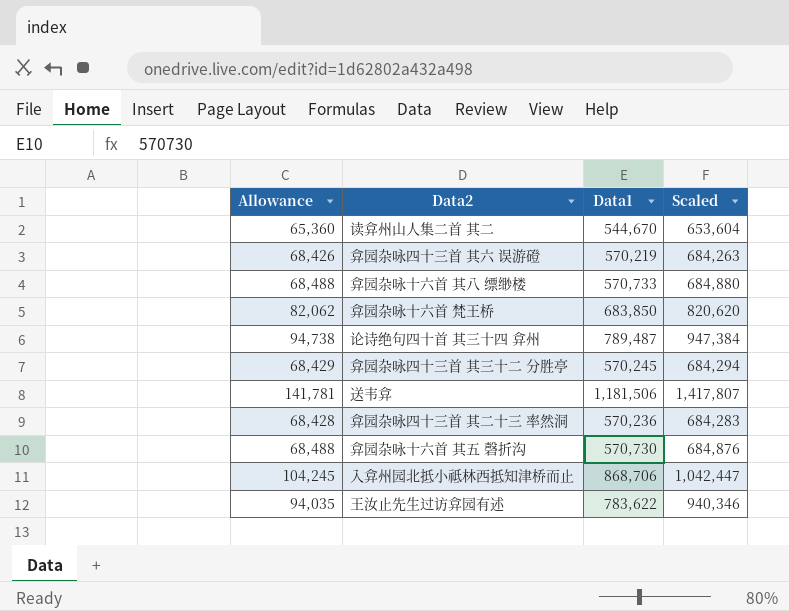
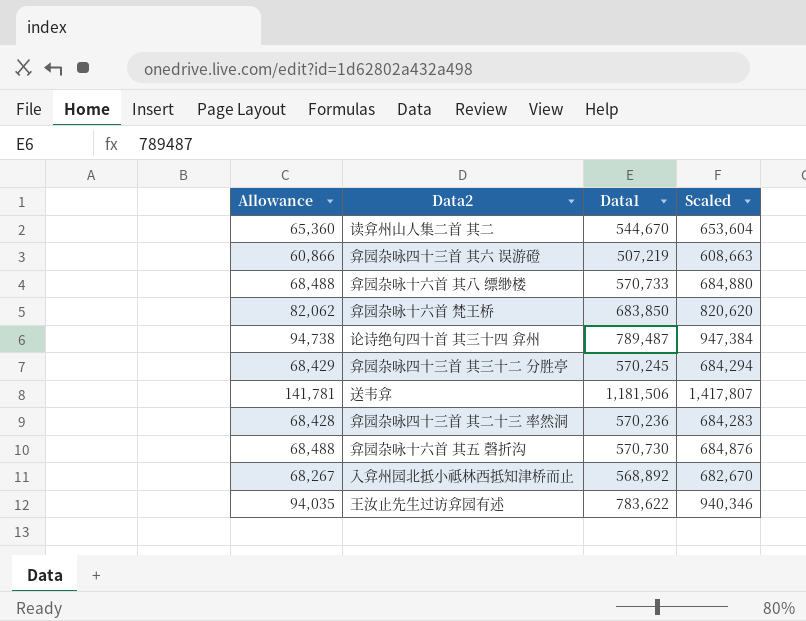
弇园杂咏四十三首 其六 误游磴 | Allowance: 68,426 -> 60,866
弇园杂咏四十三首 其六 误游磴 | Data1: 570,219 -> 507,219
弇园杂咏四十三首 其六 误游磴 | Scaled: 684,263 -> 608,663
入弇州园北抵小祗林西抵知津桥而止 | Allowance: 104,245 -> 68,267
入弇州园北抵小祗林西抵知津桥而止 | Data1: 868,706 -> 568,892
入弇州园北抵小祗林西抵知津桥而止 | Scaled: 1,042,447 -> 682,670

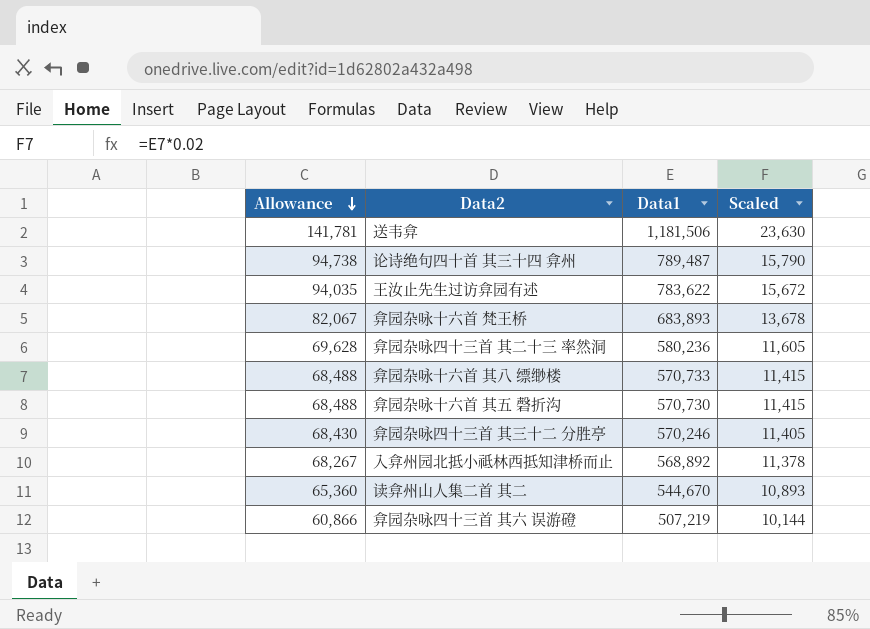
row order: none -> Allowance descending
column Scaled | formula: [Data1] * 1.2 -> [Data1] * 0.02
弇园杂咏十六首 梵王桥 | Allowance: 82,062 -> 82,067
弇园杂咏十六首 梵王桥 | Data1: 683,850 -> 683,893
弇园杂咏四十三首 其二十三 率然洞 | Allowance: 68,428 -> 69,628
弇园杂咏四十三首 其二十三 率然洞 | Data1: 570,236 -> 580,236
弇园杂咏四十三首 其三十二 分胜亭 | Allowance: 68,429 -> 68,430
弇园杂咏四十三首 其三十二 分胜亭 | Data1: 570,245 -> 570,246

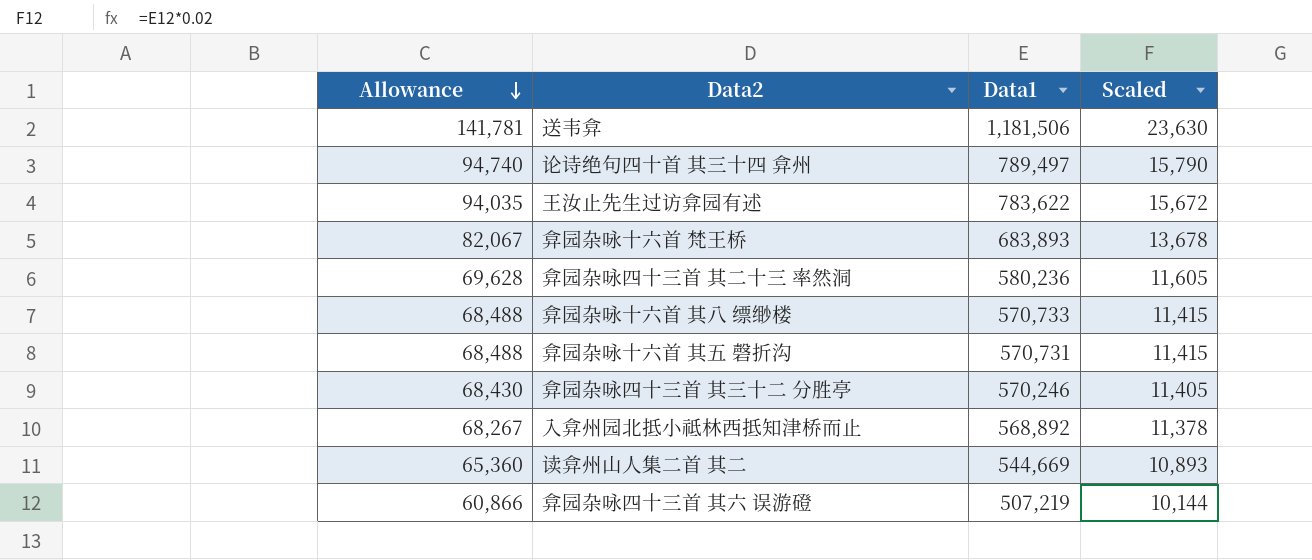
论诗绝句四十首 其三十四 弇州 | Allowance: 94,738 -> 94,740
论诗绝句四十首 其三十四 弇州 | Data1: 789,487 -> 789,497
弇园杂咏十六首 其五 磬折沟 | Data1: 570,730 -> 570,731
读弇州山人集二首 其二 | Data1: 544,670 -> 544,669

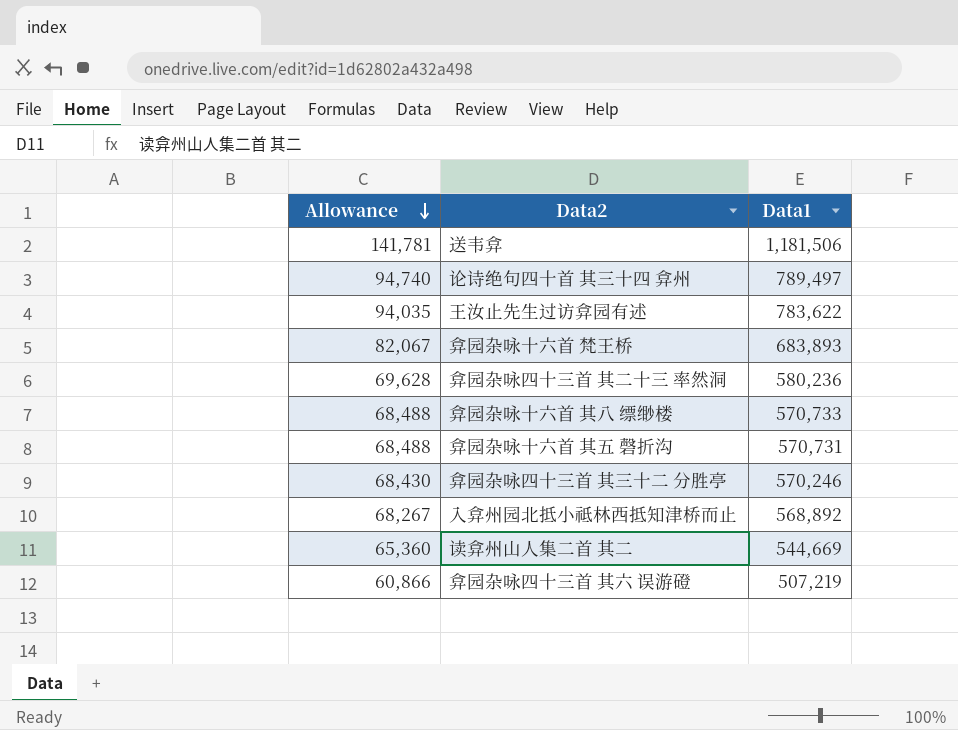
column Scaled | formula: [Data1] * 0.02 -> none

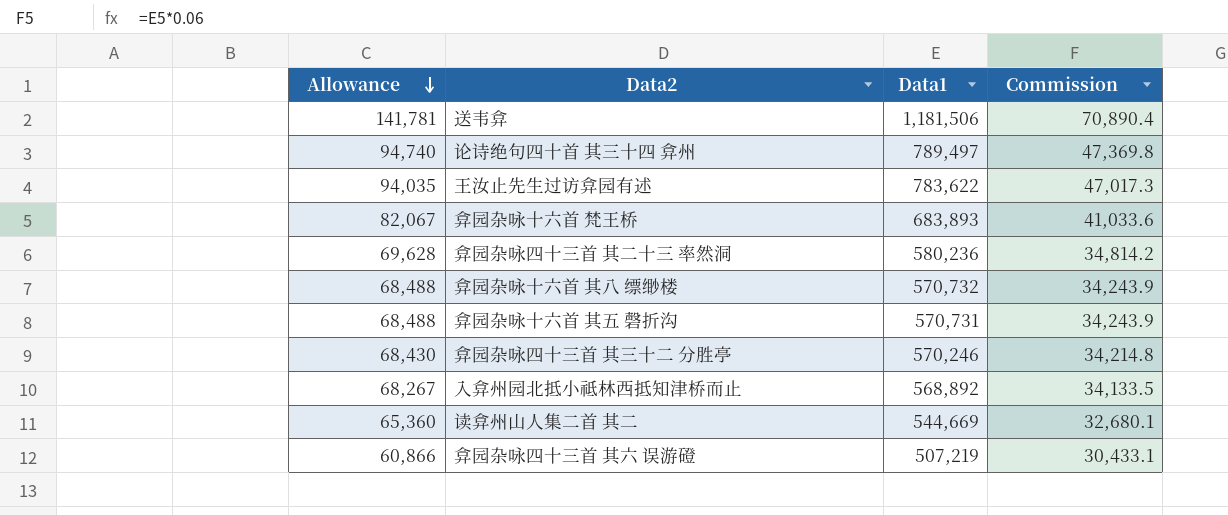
column Commission | formula: none -> [Data1] * 0.06
弇园杂咏十六首 其八 缥缈楼 | Data1: 570,733 -> 570,732

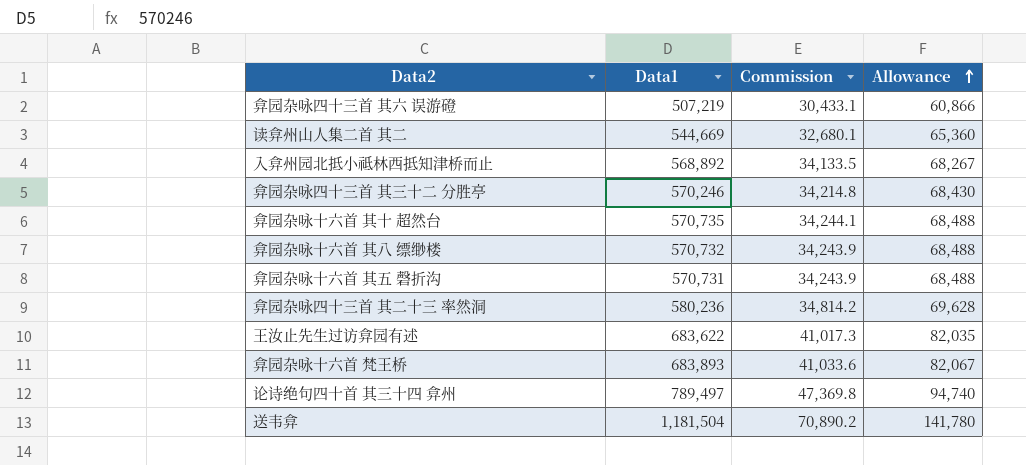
row order: Allowance descending -> Allowance ascending
column Allowance | position: 1 -> 4
row 弇园杂咏十六首 其十 超然台: none -> 570,735 | 34,244.1 | 68,488
王汝止先生过访弇园有述 | Data1: 783,622 -> 683,622
王汝止先生过访弇园有述 | Commission: 47,017.3 -> 41,017.3
王汝止先生过访弇园有述 | Allowance: 94,035 -> 82,035
送韦弇 | Data1: 1,181,506 -> 1,181,504
送韦弇 | Commission: 70,890.4 -> 70,890.2
送韦弇 | Allowance: 141,781 -> 141,780

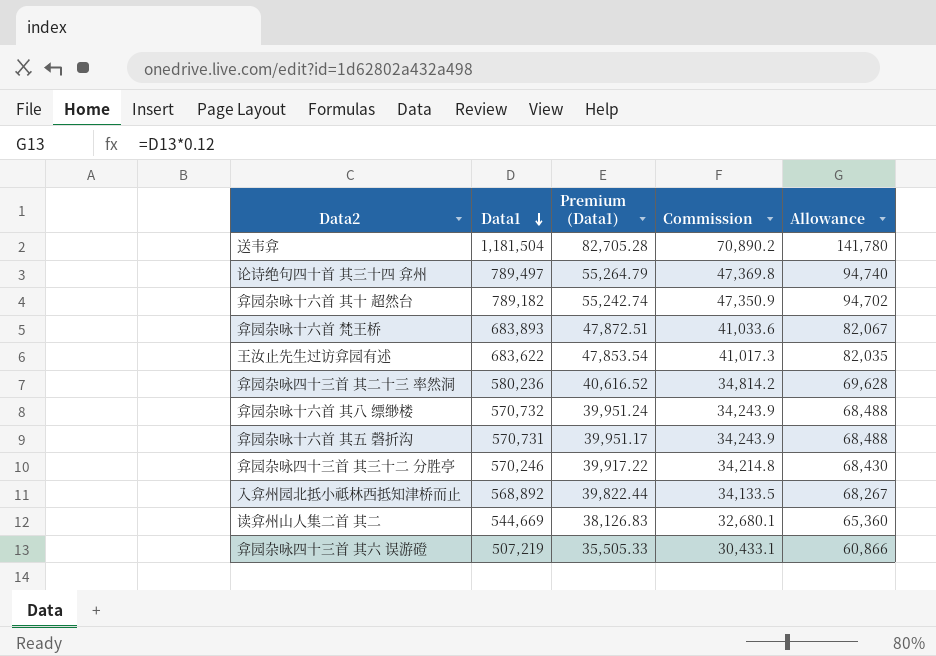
row order: Allowance ascending -> Data1 descending
column Premium (Data1) | formula: none -> [Data1] * 0.07
弇园杂咏十六首 其十 超然台 | Data1: 570,735 -> 789,182
弇园杂咏十六首 其十 超然台 | Commission: 34,244.1 -> 47,350.9
弇园杂咏十六首 其十 超然台 | Allowance: 68,488 -> 94,702

